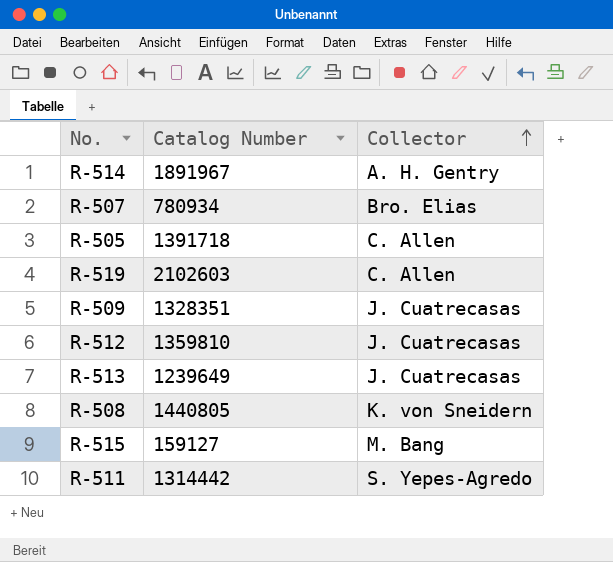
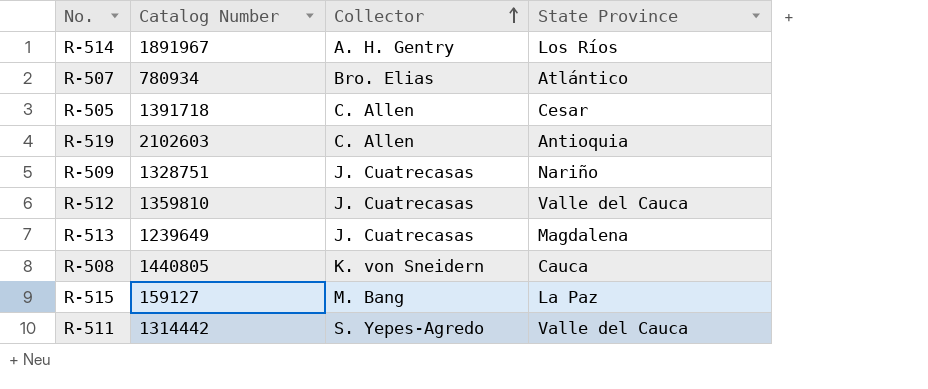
column State Province | position: none -> 4
R-509 | Catalog Number: 1328351 -> 1328751

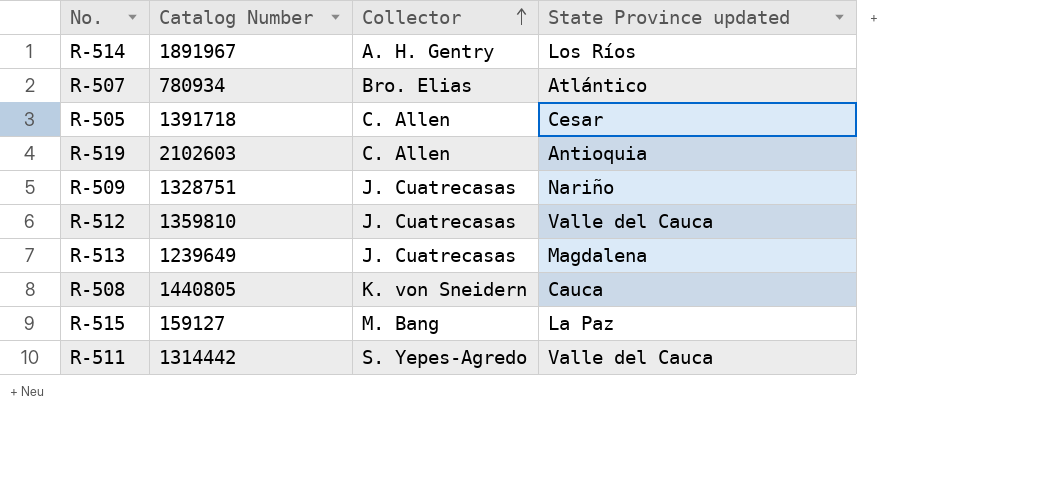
column name: State Province -> State Province updated

